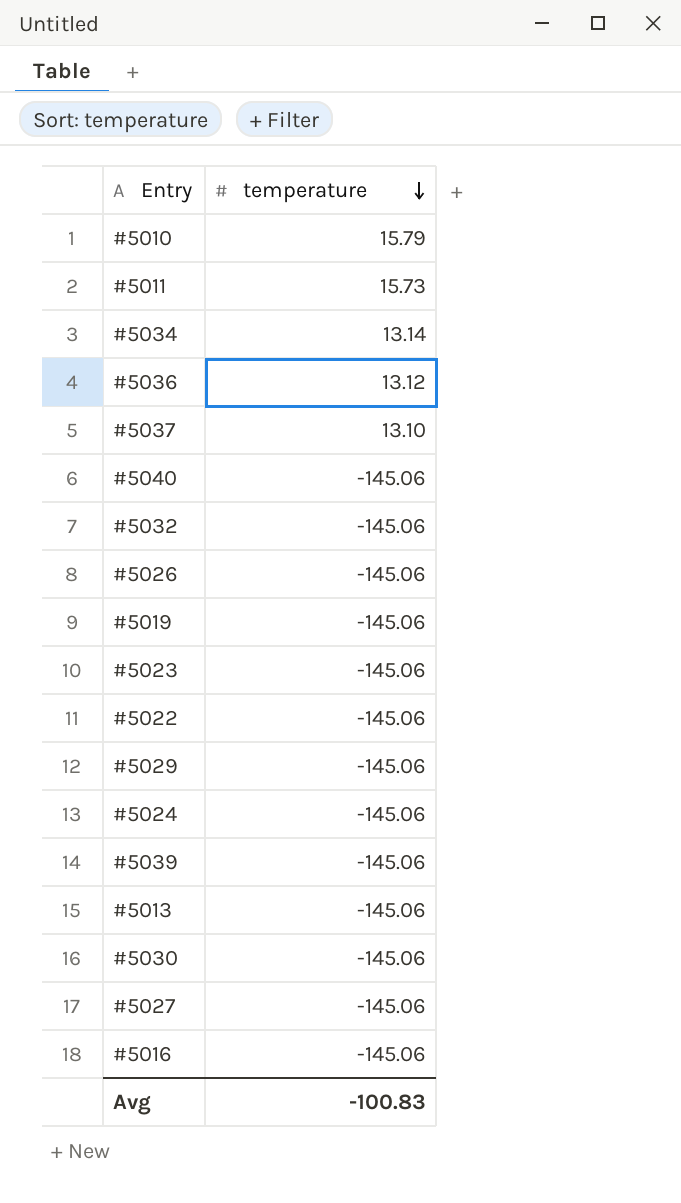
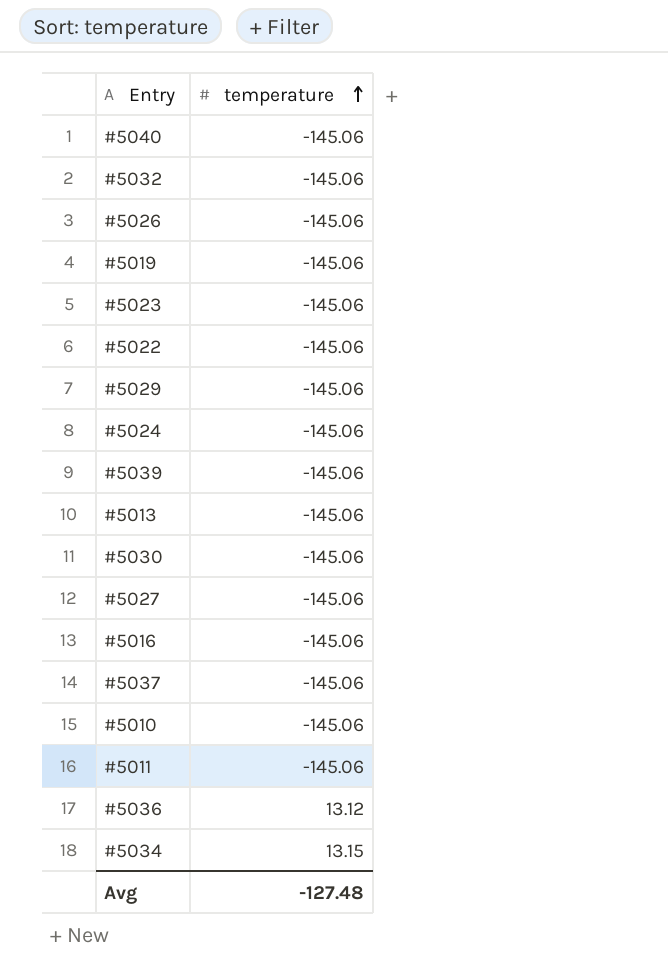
row order: temperature descending -> temperature ascending
#5037 | temperature: 13.10 -> -145.06
#5010 | temperature: 15.79 -> -145.06
#5011 | temperature: 15.73 -> -145.06
#5034 | temperature: 13.14 -> 13.15
Avg | temperature: -100.83 -> -127.48

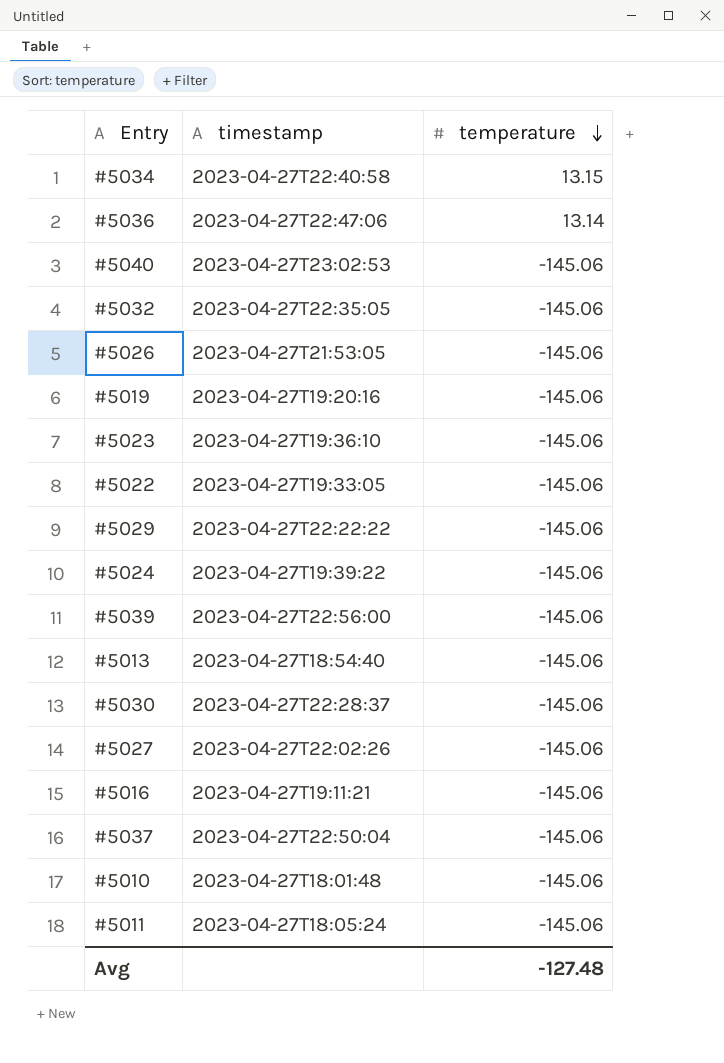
row order: temperature ascending -> temperature descending
column timestamp | position: none -> 2
#5036 | temperature: 13.12 -> 13.14

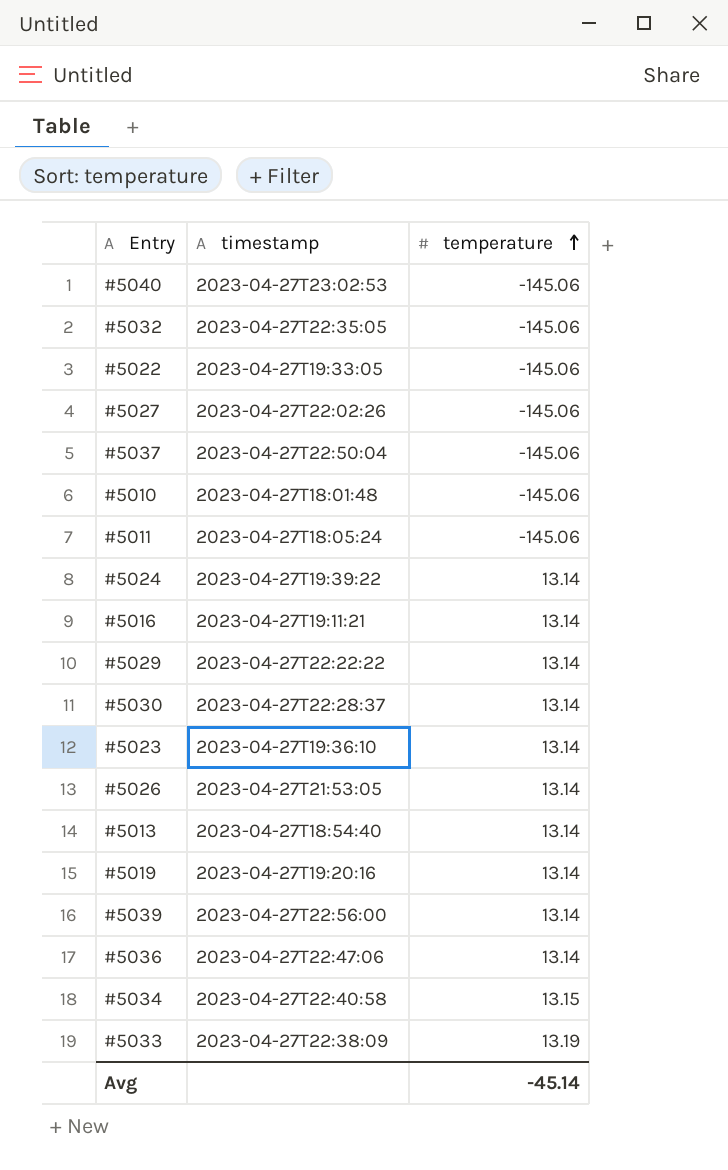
row order: temperature descending -> temperature ascending
#5024 | temperature: -145.06 -> 13.14
#5016 | temperature: -145.06 -> 13.14
#5029 | temperature: -145.06 -> 13.14
#5030 | temperature: -145.06 -> 13.14
#5023 | temperature: -145.06 -> 13.14
#5026 | temperature: -145.06 -> 13.14
#5013 | temperature: -145.06 -> 13.14
#5019 | temperature: -145.06 -> 13.14
#5039 | temperature: -145.06 -> 13.14
row #5033: none -> 2023-04-27T22:38:09 | 13.19
Avg | temperature: -127.48 -> -45.14

